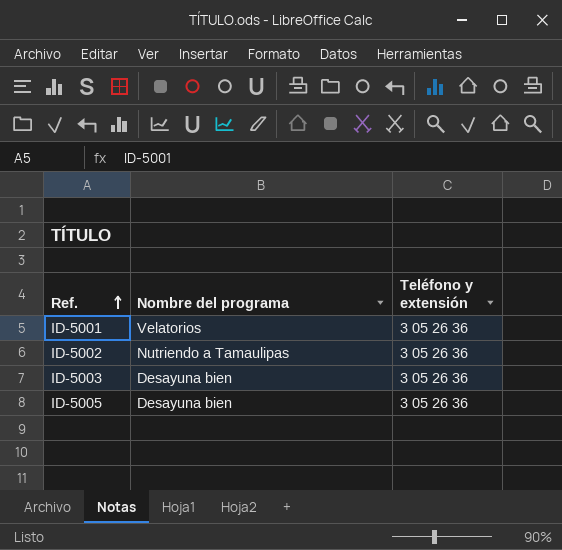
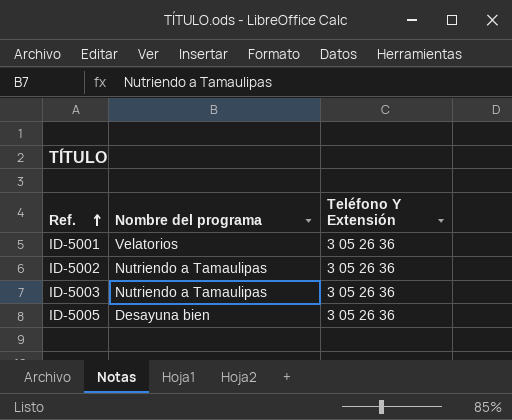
column name: Teléfono y extensión -> Teléfono Y Extensión
ID-5003 | Nombre del programa: Desayuna bien -> Nutriendo a Tamaulipas

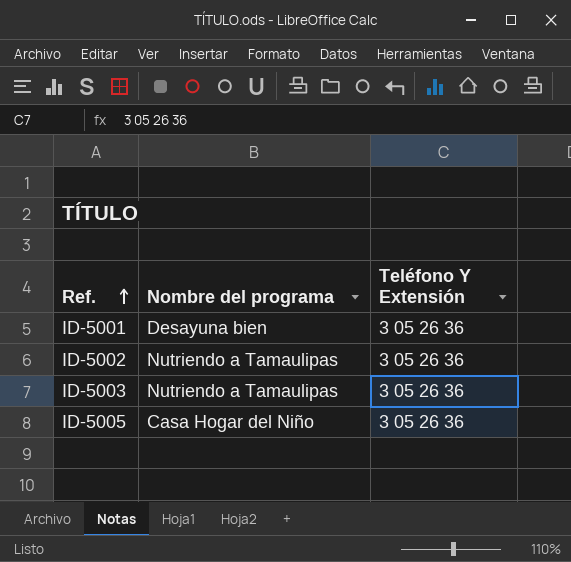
ID-5001 | Nombre del programa: Velatorios -> Desayuna bien
ID-5005 | Nombre del programa: Desayuna bien -> Casa Hogar del Niño

